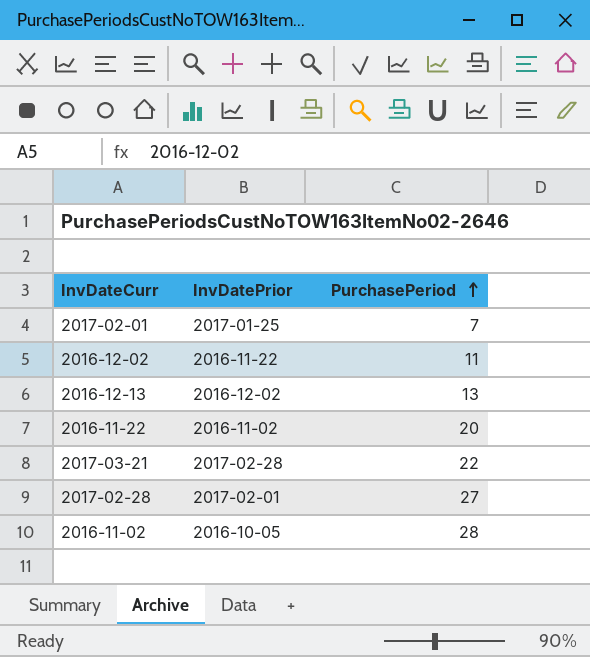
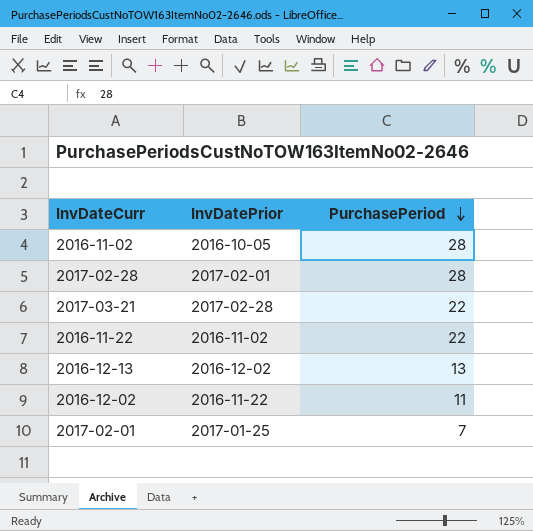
row order: PurchasePeriod ascending -> PurchasePeriod descending
2017-02-28 | PurchasePeriod: 27 -> 28
2016-11-22 | PurchasePeriod: 20 -> 22

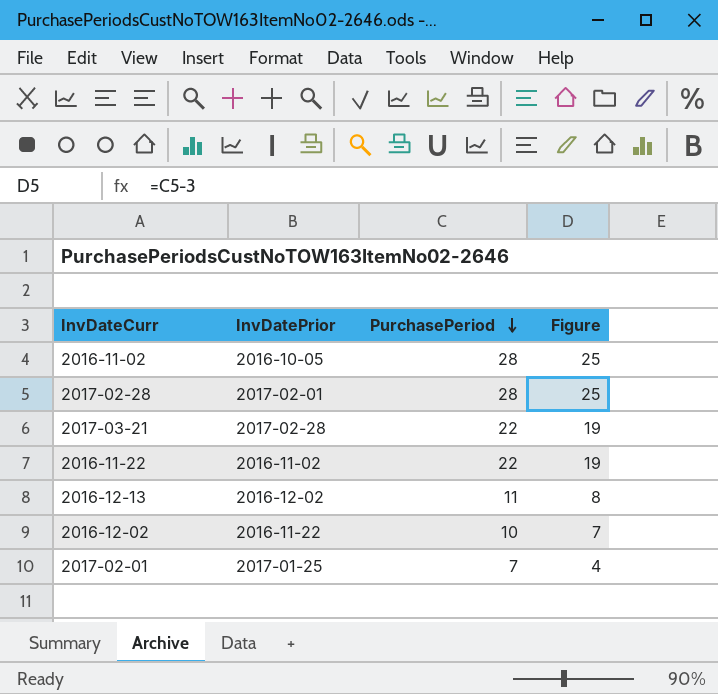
column Figure | formula: none -> [PurchasePeriod] - 3
2016-12-13 | PurchasePeriod: 13 -> 11
2016-12-02 | PurchasePeriod: 11 -> 10

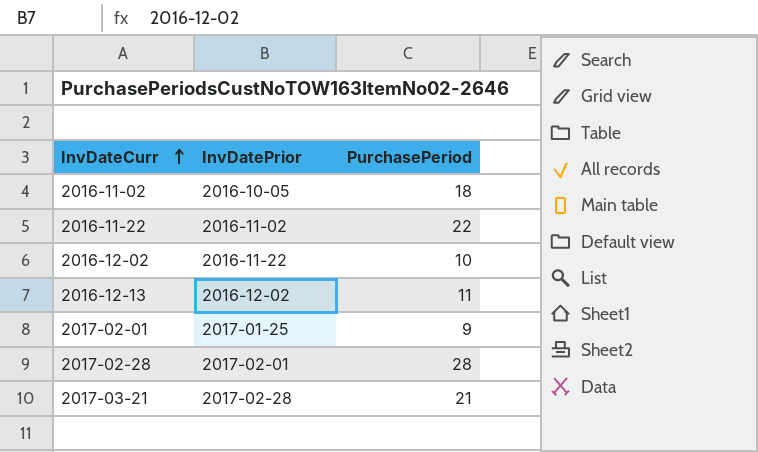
row order: PurchasePeriod descending -> InvDateCurr ascending
column Figure | formula: [PurchasePeriod] - 3 -> none
2016-11-02 | PurchasePeriod: 28 -> 18
2017-02-01 | PurchasePeriod: 7 -> 9
2017-03-21 | PurchasePeriod: 22 -> 21

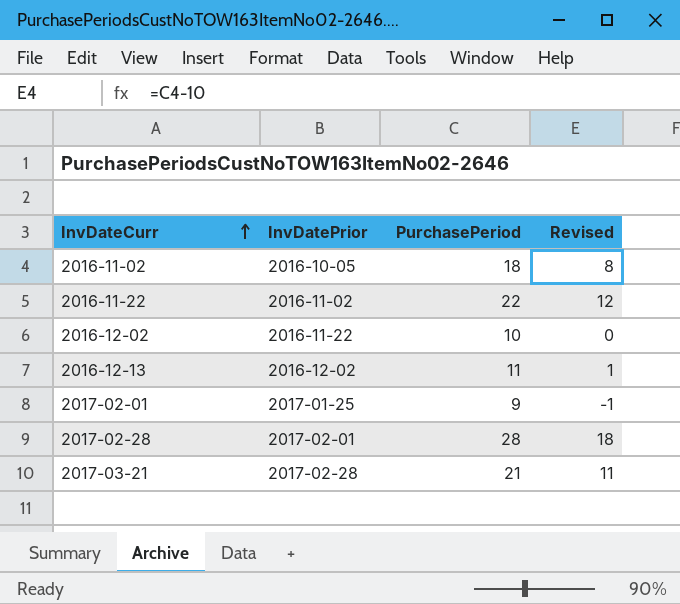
column Revised | formula: none -> [PurchasePeriod] - 10

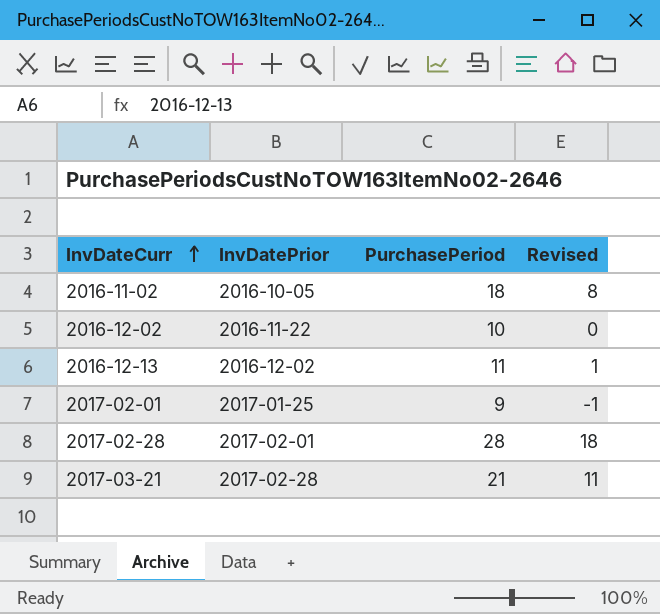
row 2016-11-22: 2016-11-02 | 22 | 12 -> none

